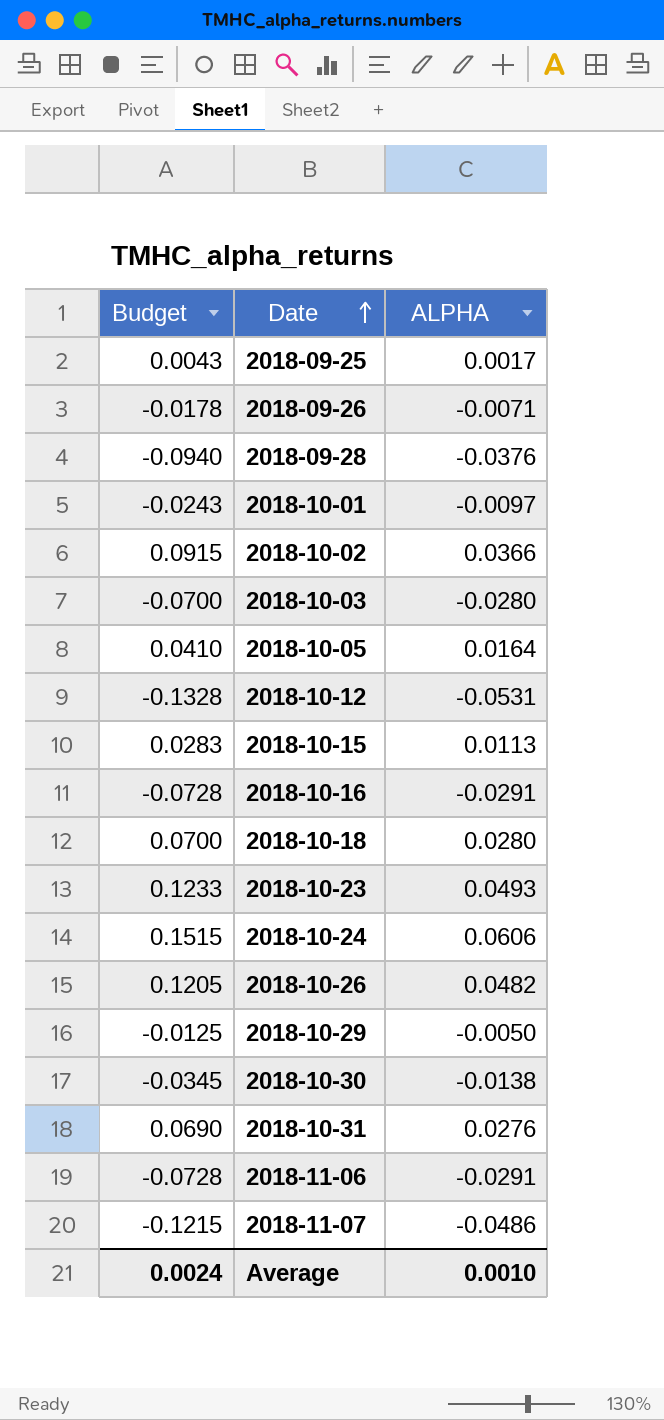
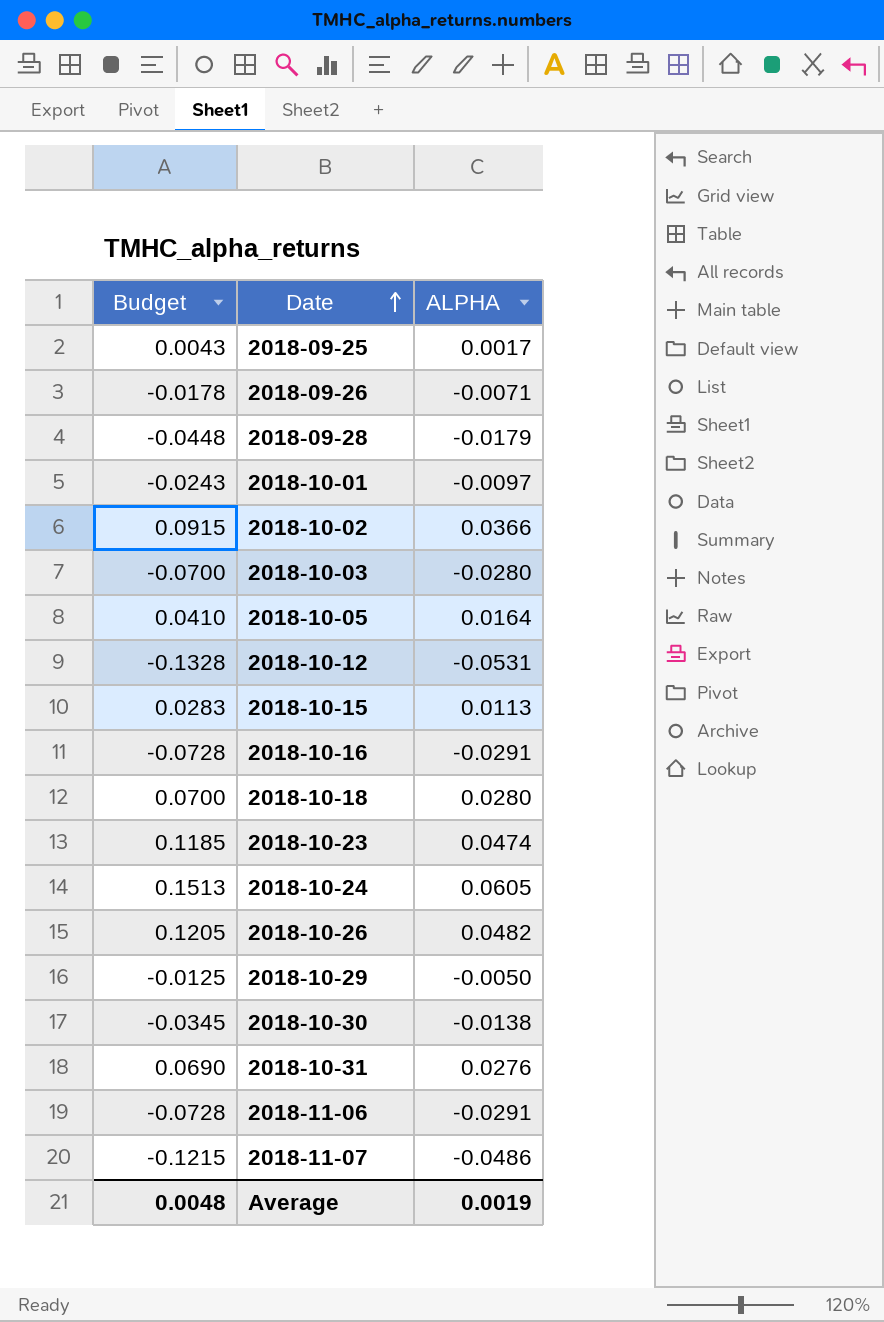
2018-09-28 | Budget: -0.0940 -> -0.0448
2018-09-28 | ALPHA: -0.0376 -> -0.0179
2018-10-23 | Budget: 0.1233 -> 0.1185
2018-10-23 | ALPHA: 0.0493 -> 0.0474
2018-10-24 | Budget: 0.1515 -> 0.1513
2018-10-24 | ALPHA: 0.0606 -> 0.0605
Average | Budget: 0.0024 -> 0.0048
Average | ALPHA: 0.0010 -> 0.0019

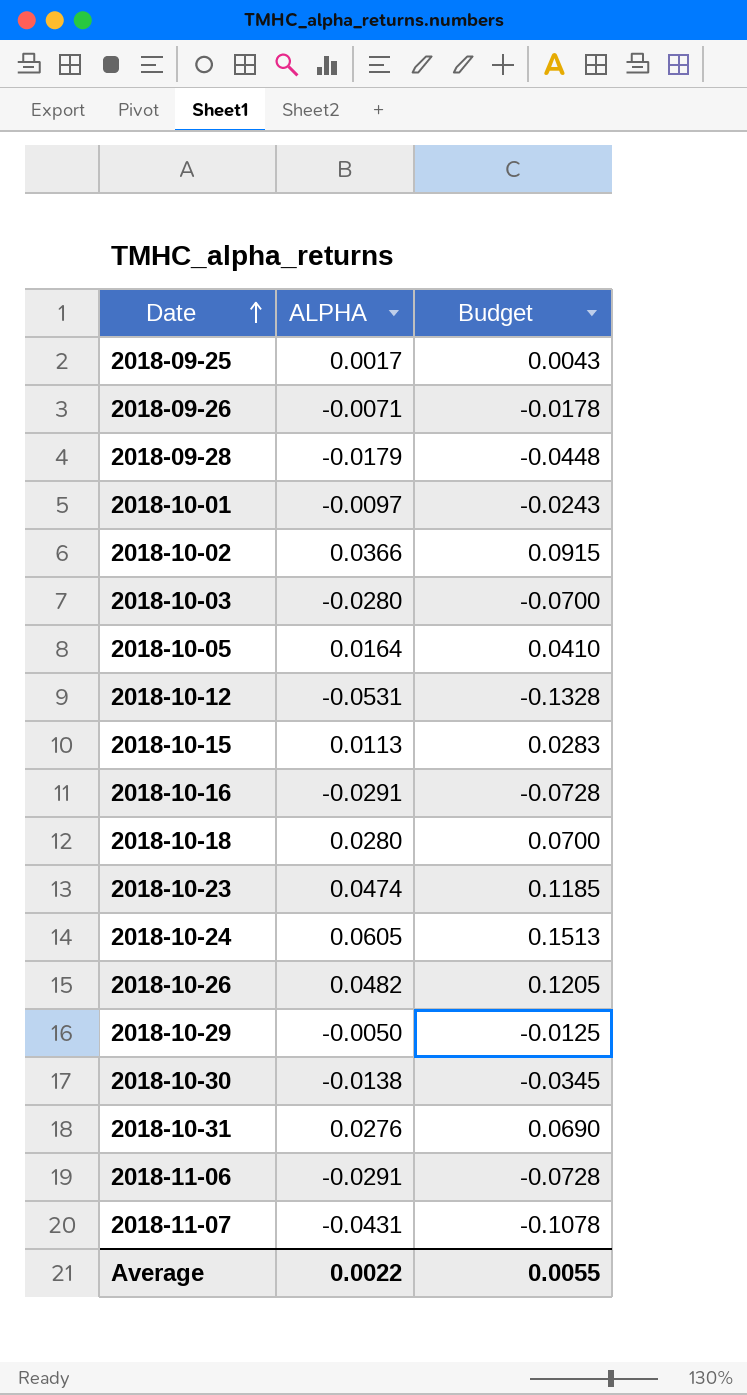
column Budget | position: 1 -> 3
2018-11-07 | ALPHA: -0.0486 -> -0.0431
2018-11-07 | Budget: -0.1215 -> -0.1078
Average | ALPHA: 0.0019 -> 0.0022
Average | Budget: 0.0048 -> 0.0055

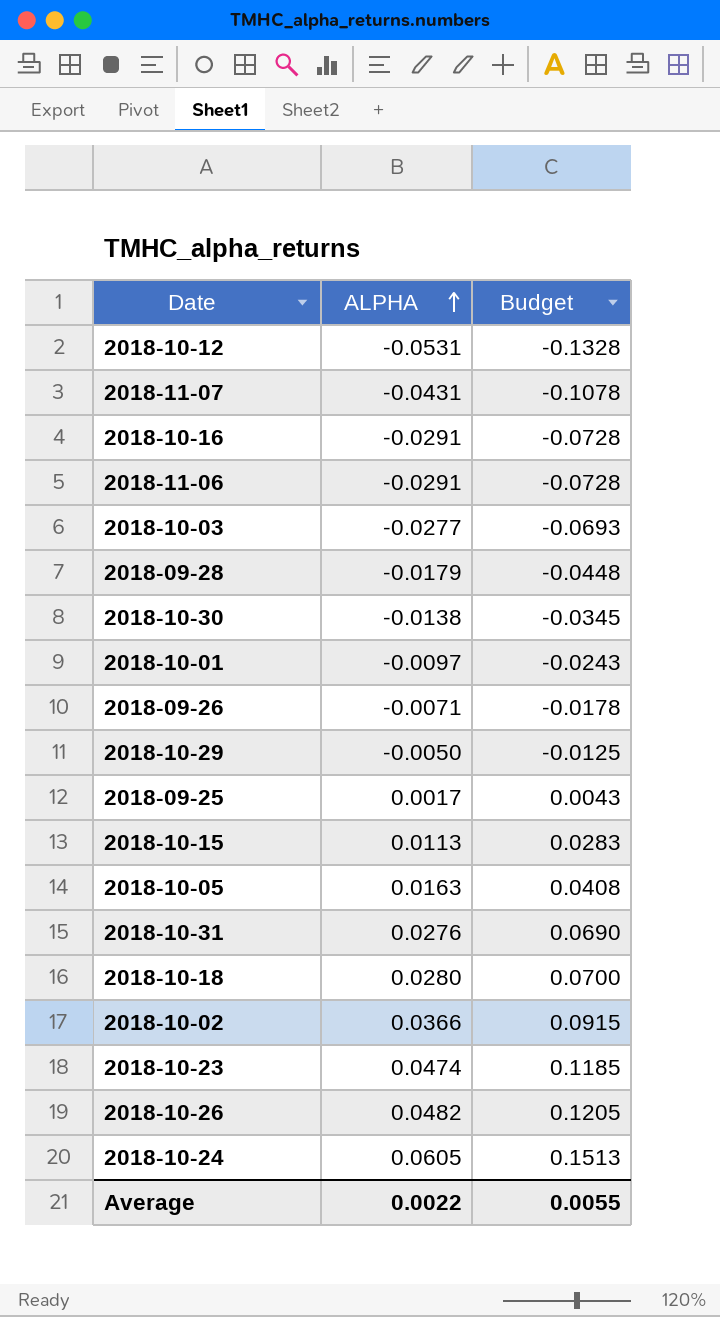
row order: Date ascending -> ALPHA ascending
2018-10-03 | ALPHA: -0.0280 -> -0.0277
2018-10-03 | Budget: -0.0700 -> -0.0693
2018-10-05 | ALPHA: 0.0164 -> 0.0163
2018-10-05 | Budget: 0.0410 -> 0.0408

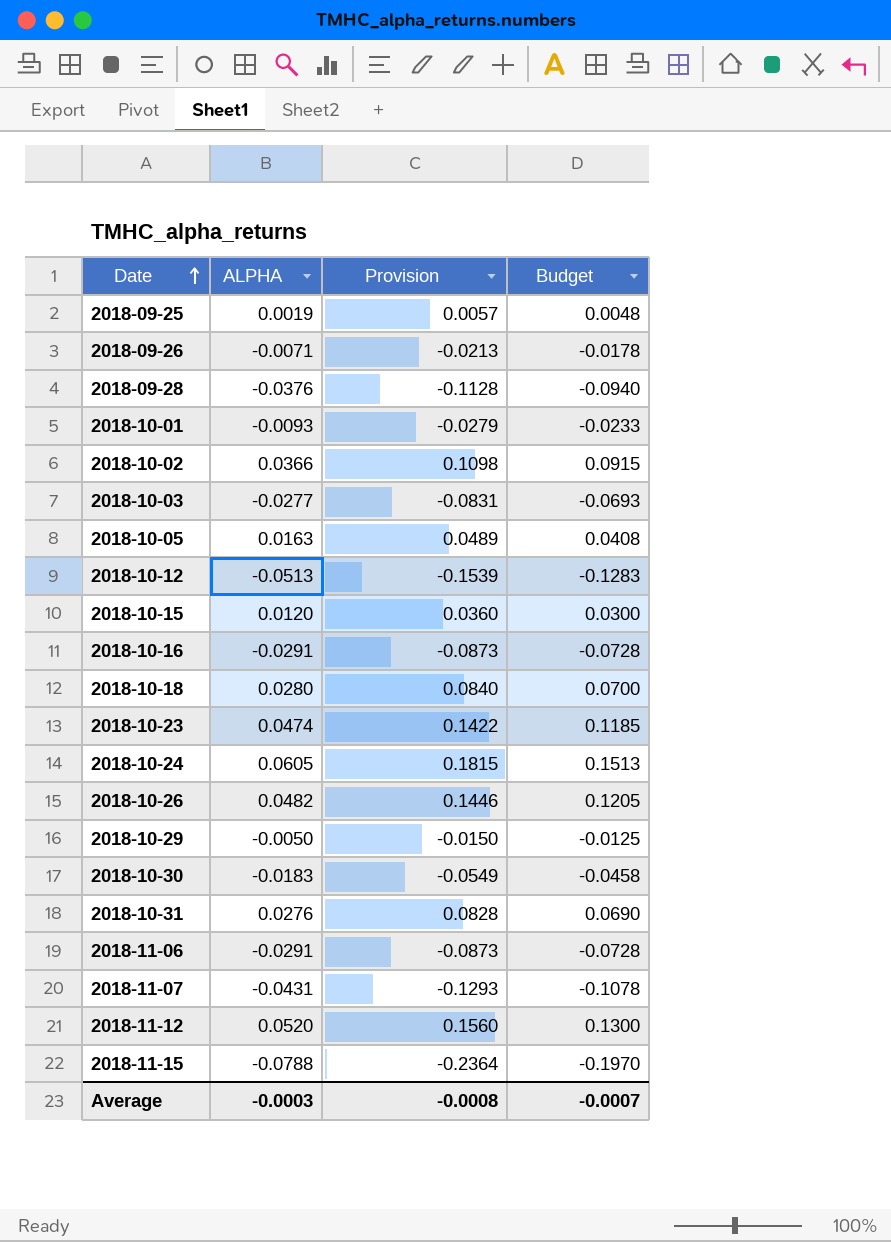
row order: ALPHA ascending -> Date ascending
column Provision | formula: none -> [ALPHA] * 3
2018-09-25 | ALPHA: 0.0017 -> 0.0019
2018-09-25 | Budget: 0.0043 -> 0.0048
2018-09-28 | ALPHA: -0.0179 -> -0.0376
2018-09-28 | Budget: -0.0448 -> -0.0940
2018-10-01 | ALPHA: -0.0097 -> -0.0093
2018-10-01 | Budget: -0.0243 -> -0.0233
2018-10-12 | ALPHA: -0.0531 -> -0.0513
2018-10-12 | Budget: -0.1328 -> -0.1283
2018-10-15 | ALPHA: 0.0113 -> 0.0120
2018-10-15 | Budget: 0.0283 -> 0.0300
2018-10-30 | ALPHA: -0.0138 -> -0.0183
2018-10-30 | Budget: -0.0345 -> -0.0458
row 2018-11-12: none -> 0.0520 | 0.1560 | 0.1300
row 2018-11-15: none -> -0.0788 | -0.2364 | -0.1970
Average | ALPHA: 0.0022 -> -0.0003
Average | Budget: 0.0055 -> -0.0007

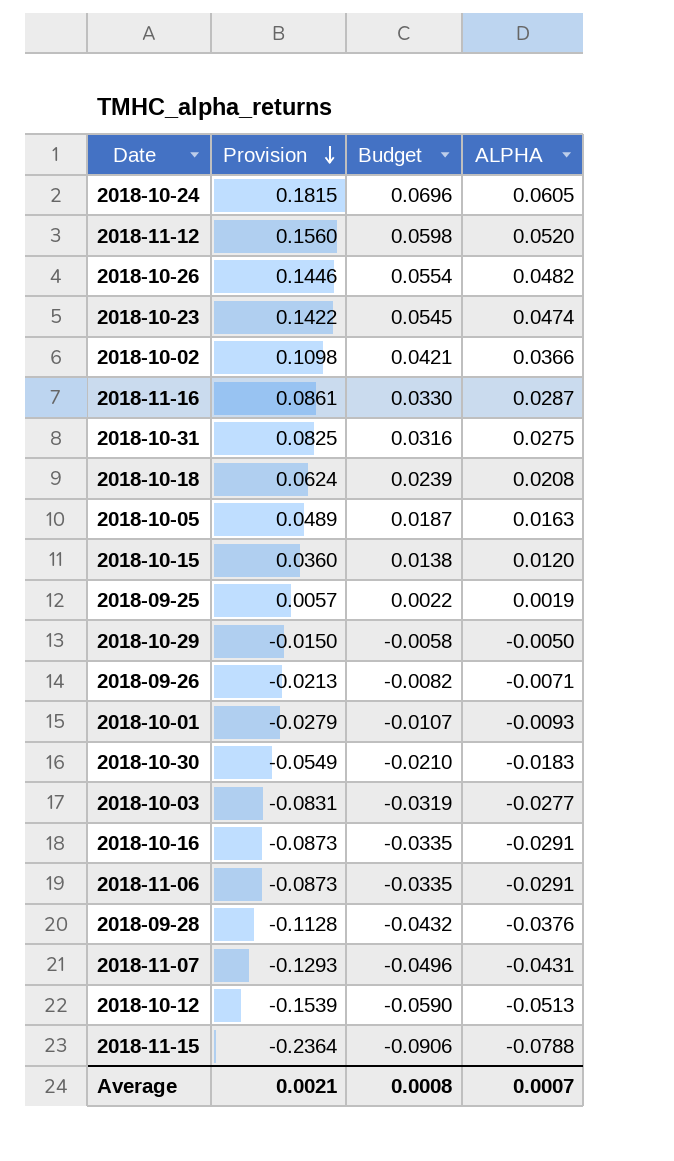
row order: Date ascending -> Provision descending
column Budget | formula: [ALPHA] * 2.5 -> [ALPHA] * 1.15
column ALPHA | position: 2 -> 4
row 2018-11-16: none -> 0.0861 | 0.0330 | 0.0287
2018-10-31 | Provision: 0.0828 -> 0.0825
2018-10-31 | ALPHA: 0.0276 -> 0.0275
2018-10-18 | Provision: 0.0840 -> 0.0624
2018-10-18 | ALPHA: 0.0280 -> 0.0208
Average | Provision: -0.0008 -> 0.0021
Average | Budget: -0.0007 -> 0.0008
Average | ALPHA: -0.0003 -> 0.0007

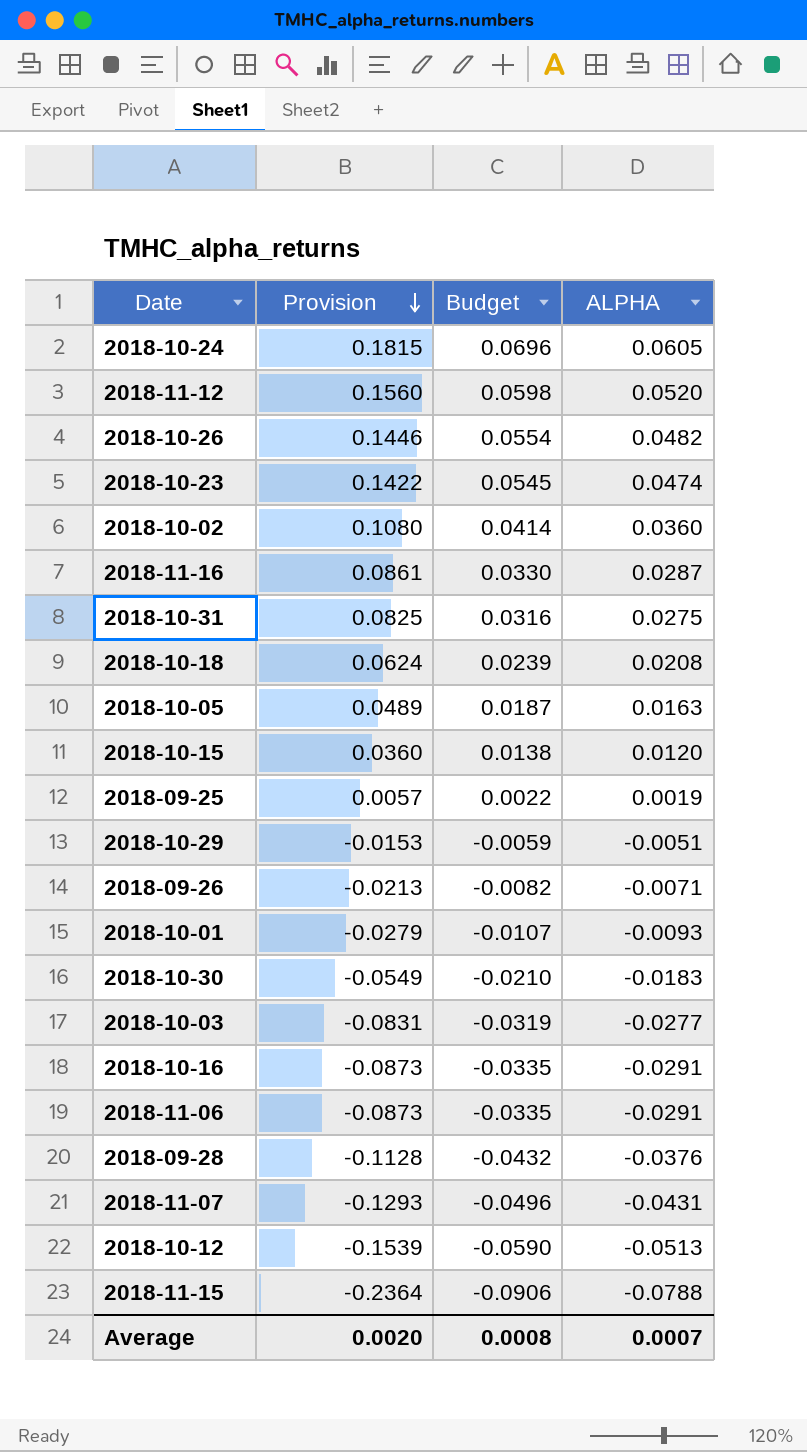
2018-10-02 | Provision: 0.1098 -> 0.1080
2018-10-02 | Budget: 0.0421 -> 0.0414
2018-10-02 | ALPHA: 0.0366 -> 0.0360
2018-10-29 | Provision: -0.0150 -> -0.0153
2018-10-29 | Budget: -0.0058 -> -0.0059
2018-10-29 | ALPHA: -0.0050 -> -0.0051
Average | Provision: 0.0021 -> 0.0020

